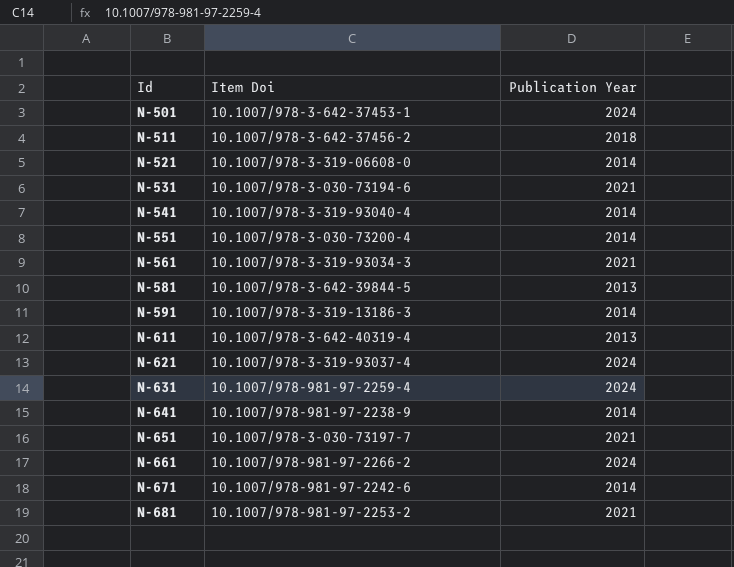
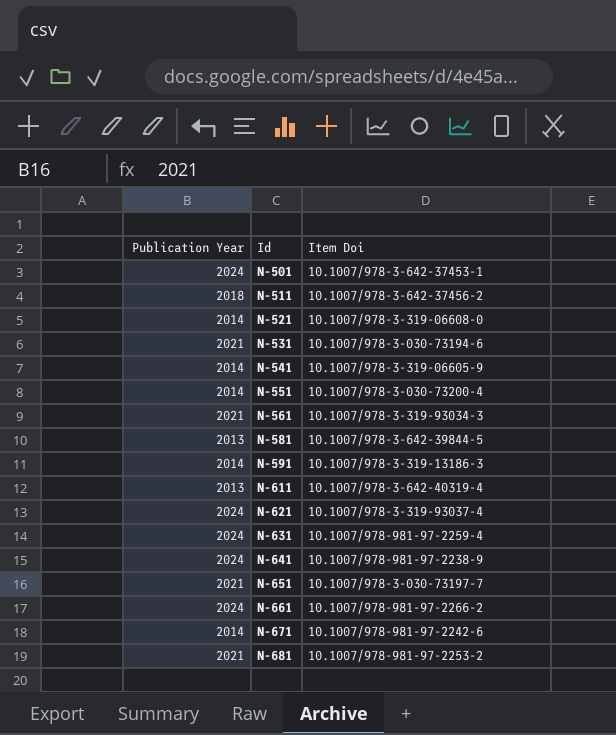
column Publication Year | position: 3 -> 1
N-541 | Item Doi: 10.1007/978-3-319-93040-4 -> 10.1007/978-3-319-06605-9
N-641 | Publication Year: 2014 -> 2024

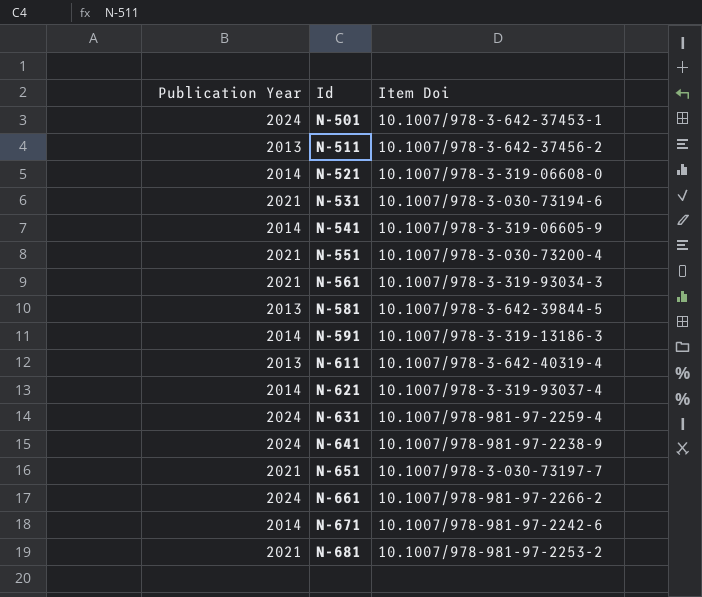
N-511 | Publication Year: 2018 -> 2013
N-551 | Publication Year: 2014 -> 2021
N-621 | Publication Year: 2024 -> 2014

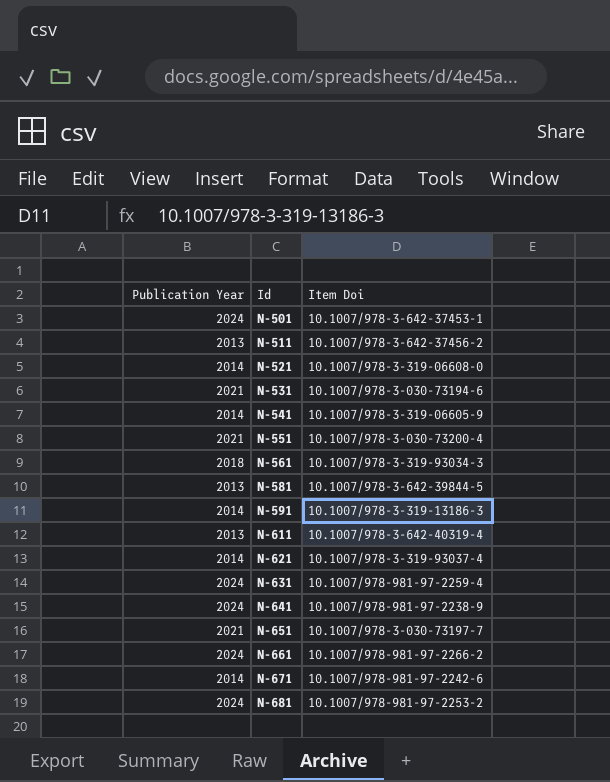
N-561 | Publication Year: 2021 -> 2018
N-681 | Publication Year: 2021 -> 2024

